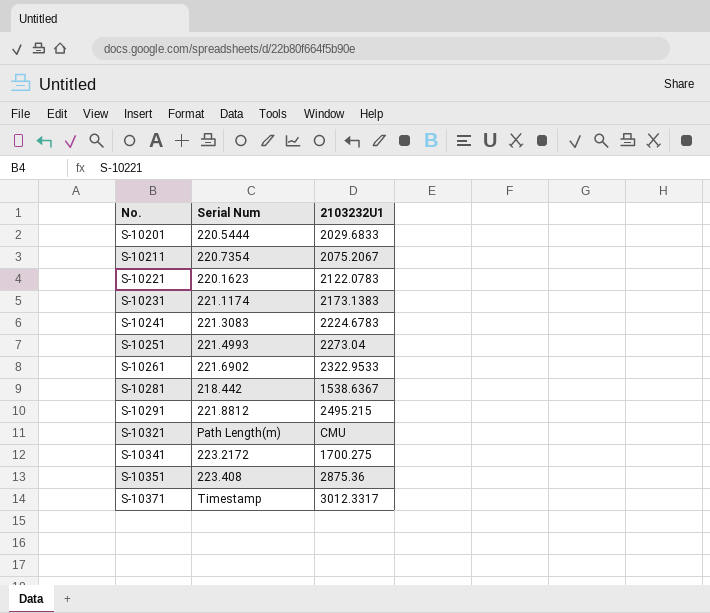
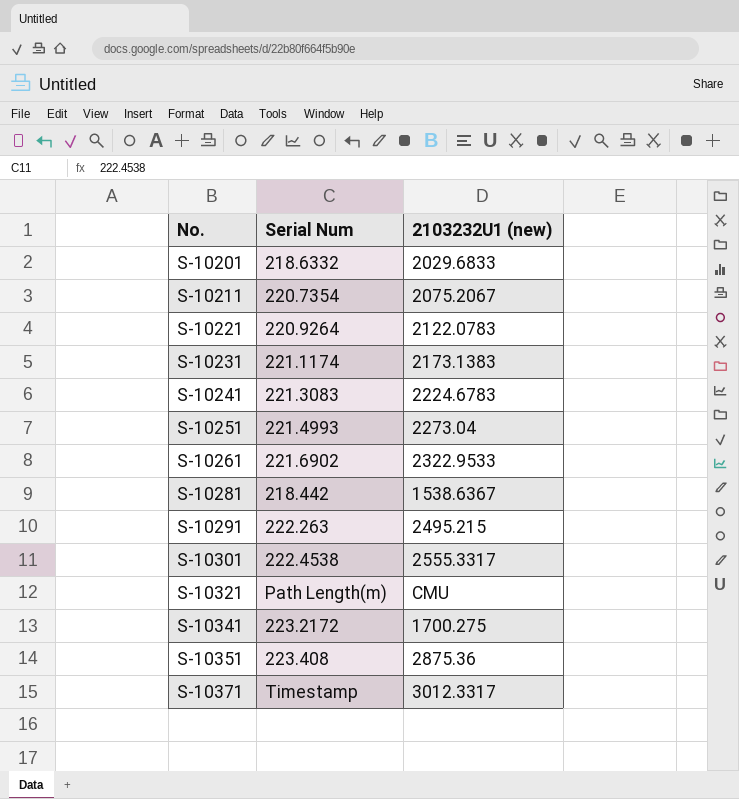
column name: 2103232U1 -> 2103232U1 (new)
S-10201 | Serial Num: 220.5444 -> 218.6332
S-10221 | Serial Num: 220.1623 -> 220.9264
S-10291 | Serial Num: 221.8812 -> 222.263
row S-10301: none -> 222.4538 | 2555.3317

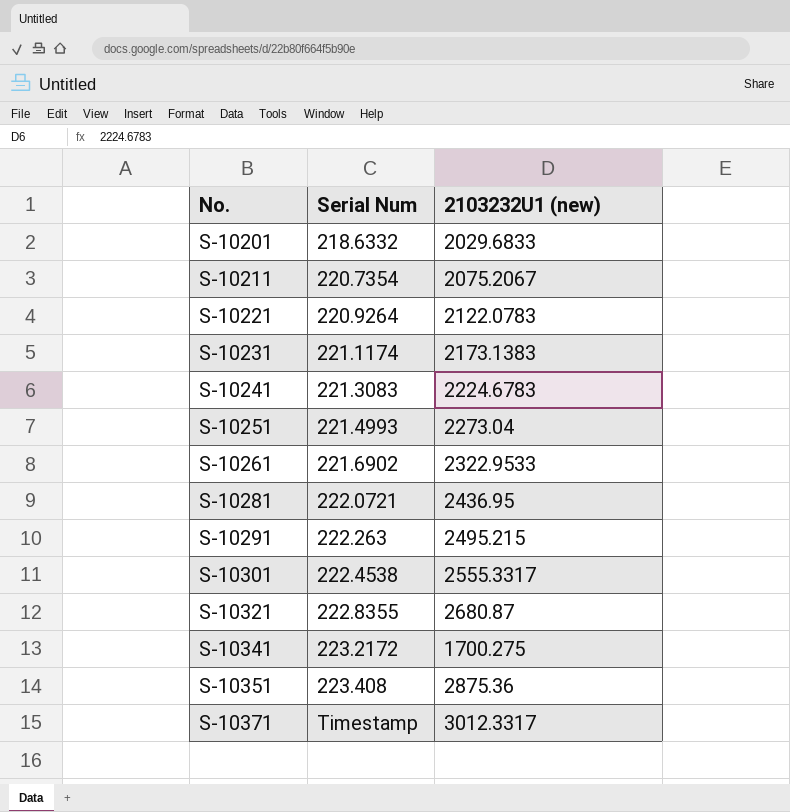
S-10281 | Serial Num: 218.442 -> 222.0721
S-10281 | 2103232U1 (new): 1538.6367 -> 2436.95
S-10321 | Serial Num: Path Length(m) -> 222.8355
S-10321 | 2103232U1 (new): CMU -> 2680.87

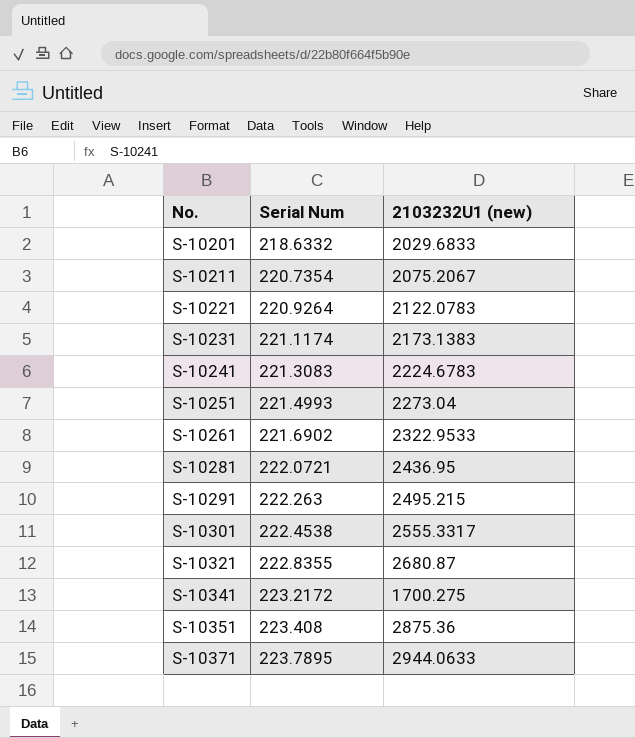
S-10371 | Serial Num: Timestamp -> 223.7895
S-10371 | 2103232U1 (new): 3012.3317 -> 2944.0633

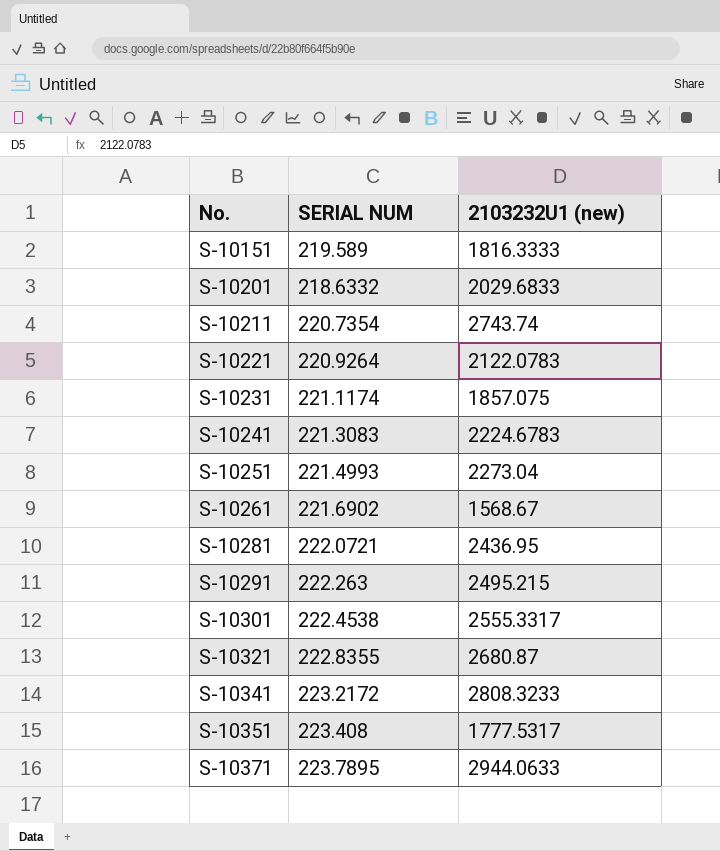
column name: Serial Num -> SERIAL NUM
row S-10151: none -> 219.589 | 1816.3333
S-10211 | 2103232U1 (new): 2075.2067 -> 2743.74
S-10231 | 2103232U1 (new): 2173.1383 -> 1857.075
S-10261 | 2103232U1 (new): 2322.9533 -> 1568.67
S-10341 | 2103232U1 (new): 1700.275 -> 2808.3233
S-10351 | 2103232U1 (new): 2875.36 -> 1777.5317

